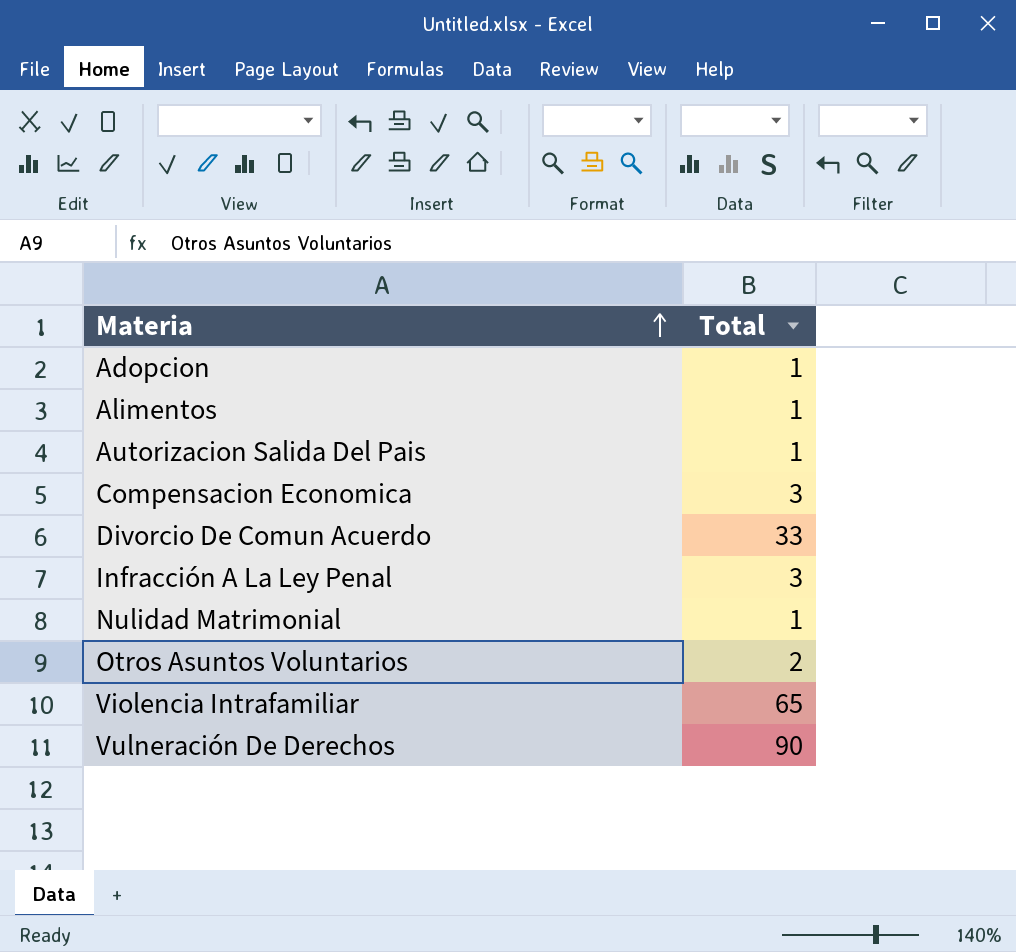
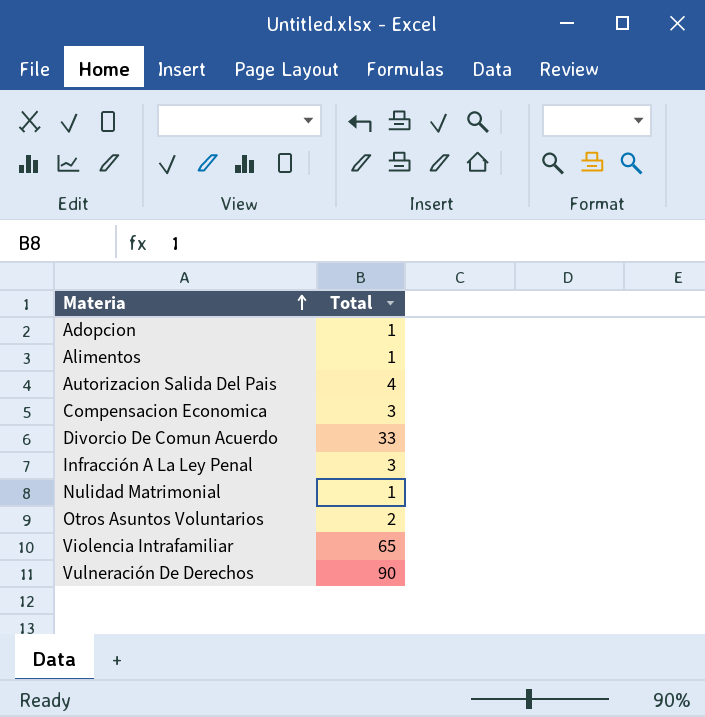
Autorizacion Salida Del Pais | Total: 1 -> 4

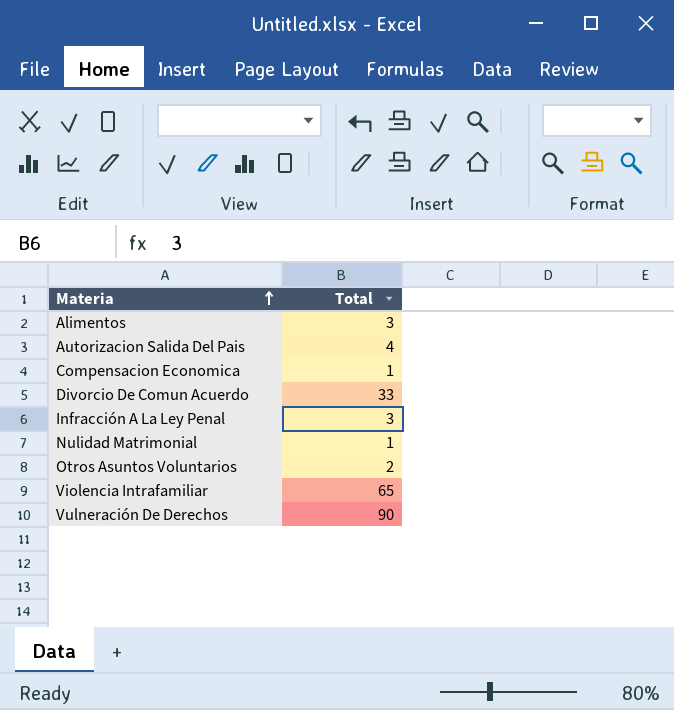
row Adopcion: 1 -> none
Alimentos | Total: 1 -> 3
Compensacion Economica | Total: 3 -> 1

